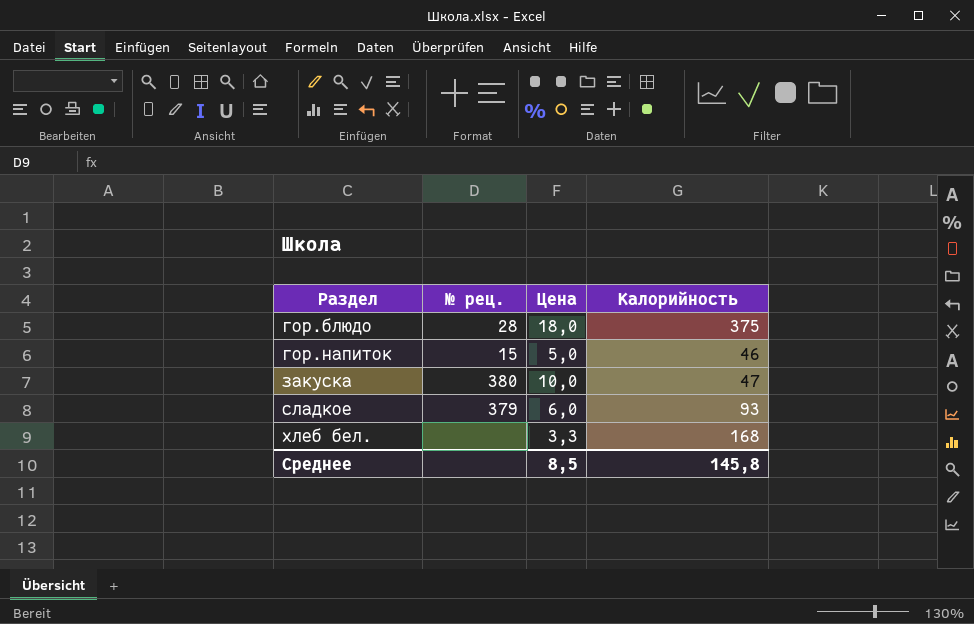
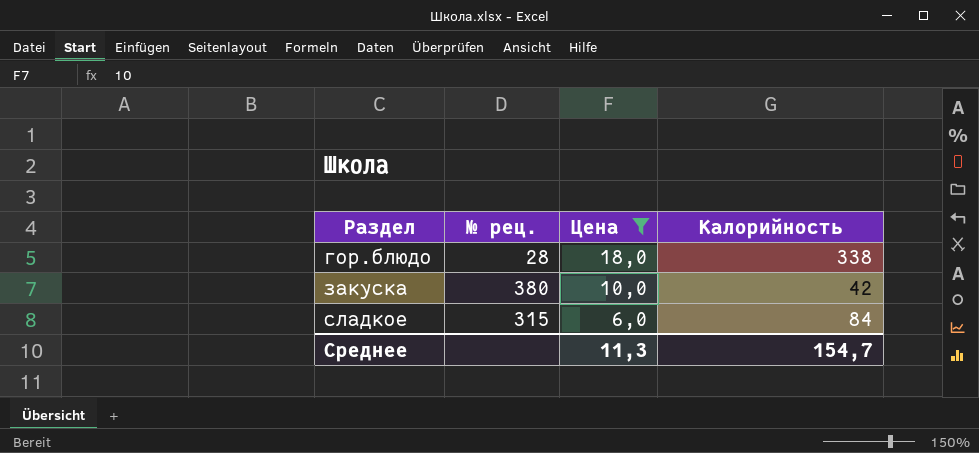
filter: none -> Цена >= 6,0
гор.блюдо | Калорийность: 375 -> 338
закуска | Калорийность: 47 -> 42
сладкое | № рец.: 379 -> 315
сладкое | Калорийность: 93 -> 84
Среднее | Цена: 8,5 -> 11,3
Среднее | Калорийность: 145,8 -> 154,7

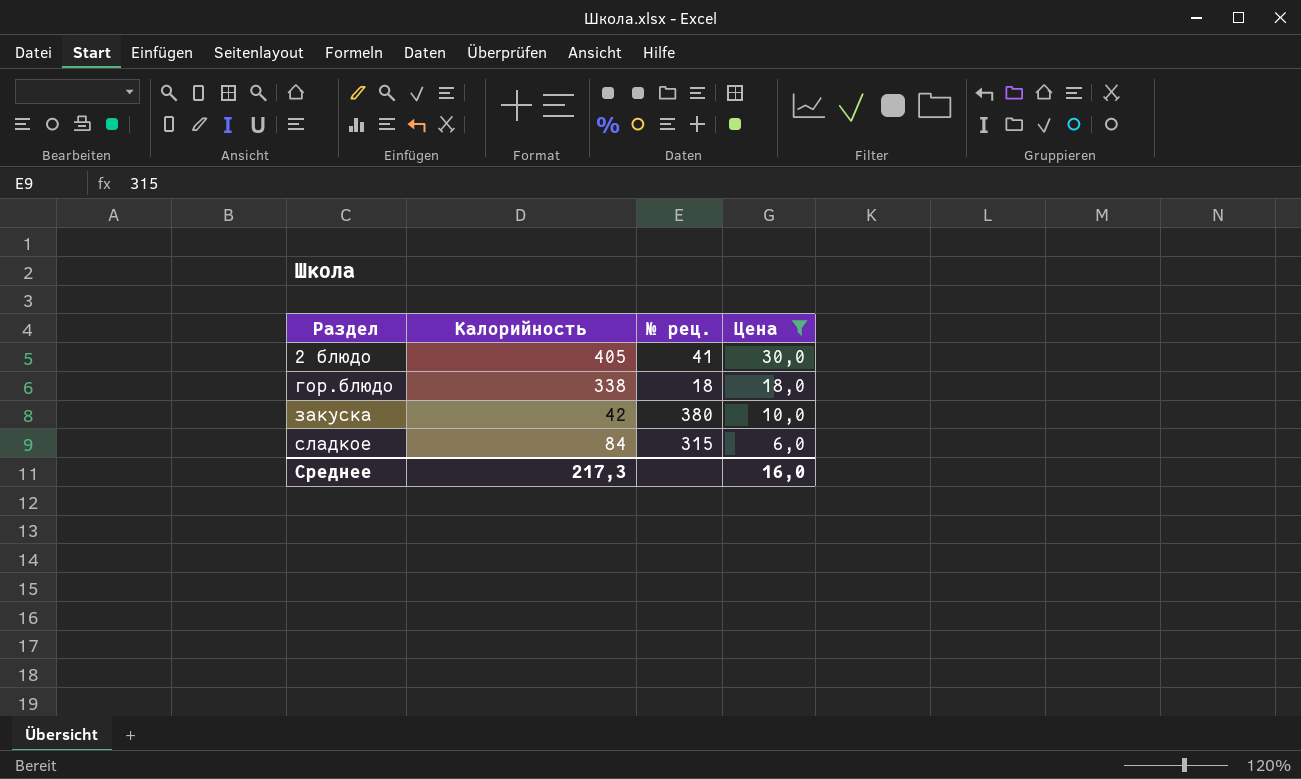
column Калорийность | position: 4 -> 2
row 2 блюдо: none -> 405 | 41 | 30,0
гор.блюдо | № рец.: 28 -> 18
Среднее | Калорийность: 154,7 -> 217,3
Среднее | Цена: 11,3 -> 16,0

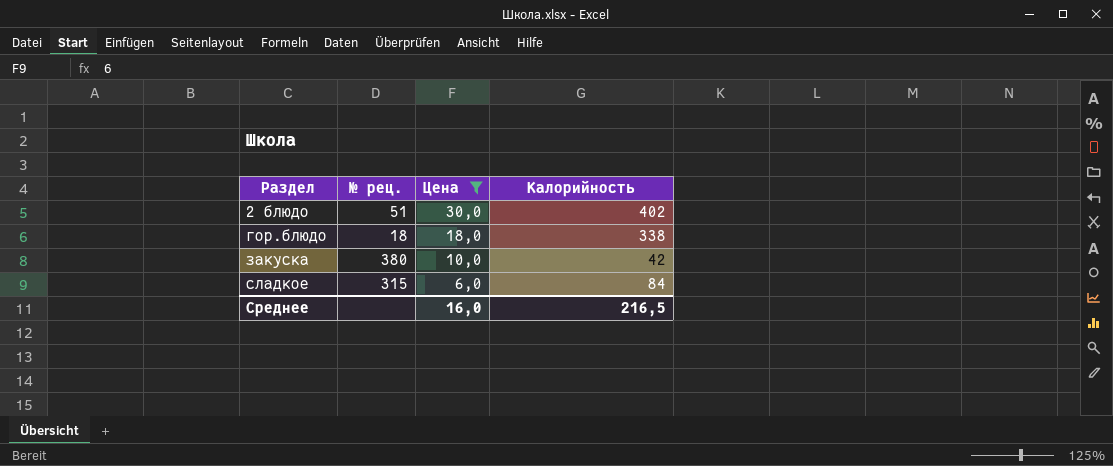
column Калорийность | position: 2 -> 4
2 блюдо | № рец.: 41 -> 51
2 блюдо | Калорийность: 405 -> 402
Среднее | Калорийность: 217,3 -> 216,5

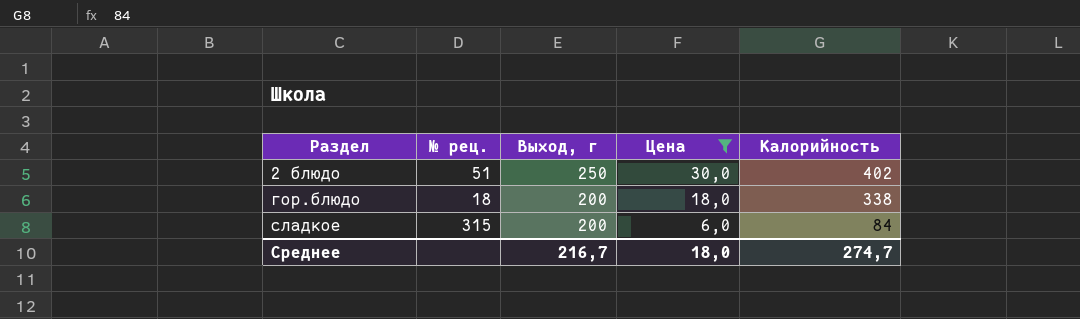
column Выход, г | position: none -> 3
row закуска: 380 | 10,0 | 42 -> none
Среднее | Цена: 16,0 -> 18,0
Среднее | Калорийность: 216,5 -> 274,7

